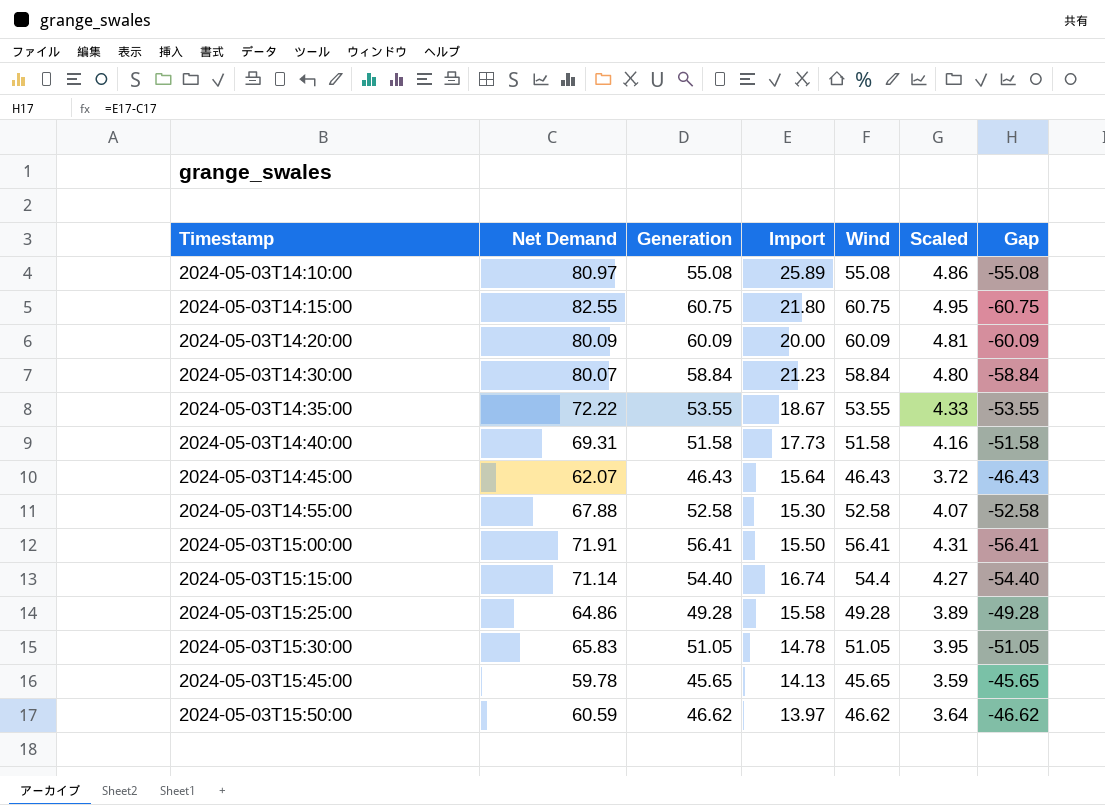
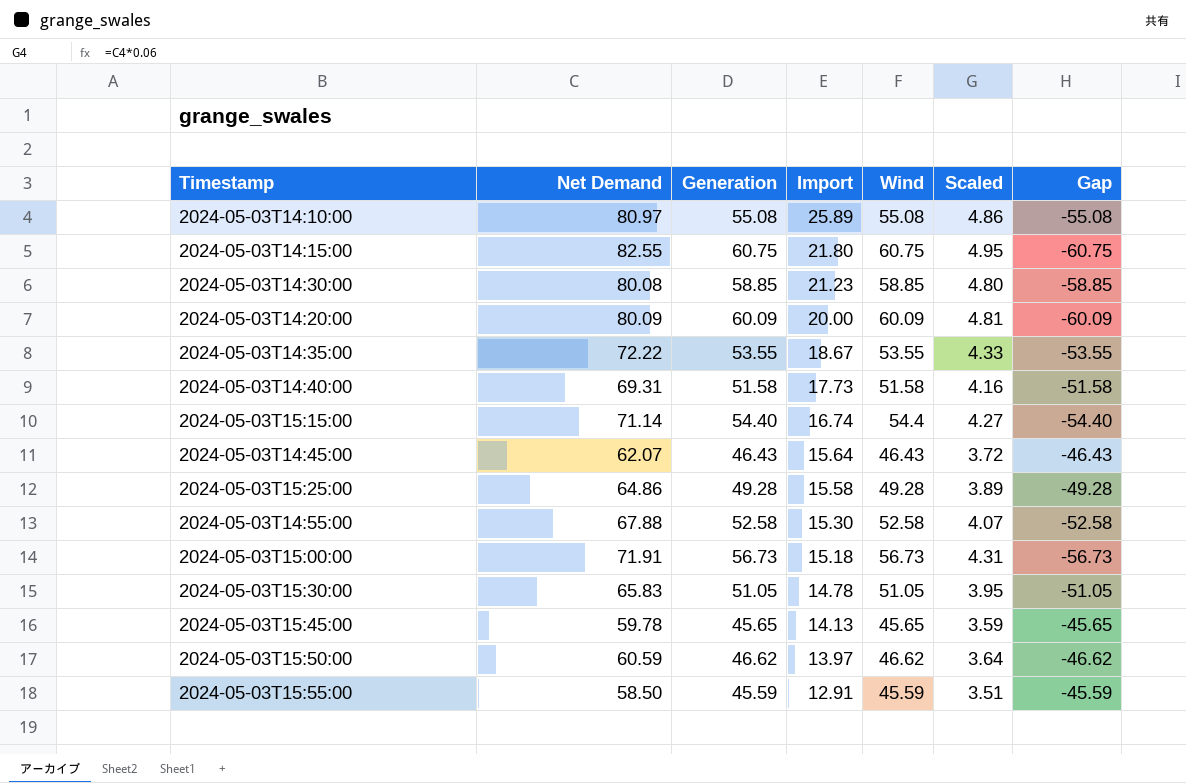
row order: Timestamp ascending -> Import descending
2024-05-03T14:30:00 | Net Demand: 80.07 -> 80.08
2024-05-03T14:30:00 | Generation: 58.84 -> 58.85
2024-05-03T14:30:00 | Wind: 58.84 -> 58.85
2024-05-03T14:30:00 | Gap: -58.84 -> -58.85
2024-05-03T15:00:00 | Generation: 56.41 -> 56.73
2024-05-03T15:00:00 | Import: 15.50 -> 15.18
2024-05-03T15:00:00 | Wind: 56.41 -> 56.73
2024-05-03T15:00:00 | Gap: -56.41 -> -56.73
row 2024-05-03T15:55:00: none -> 58.50 | 45.59 | 12.91 | 45.59 | 3.51 | -45.59

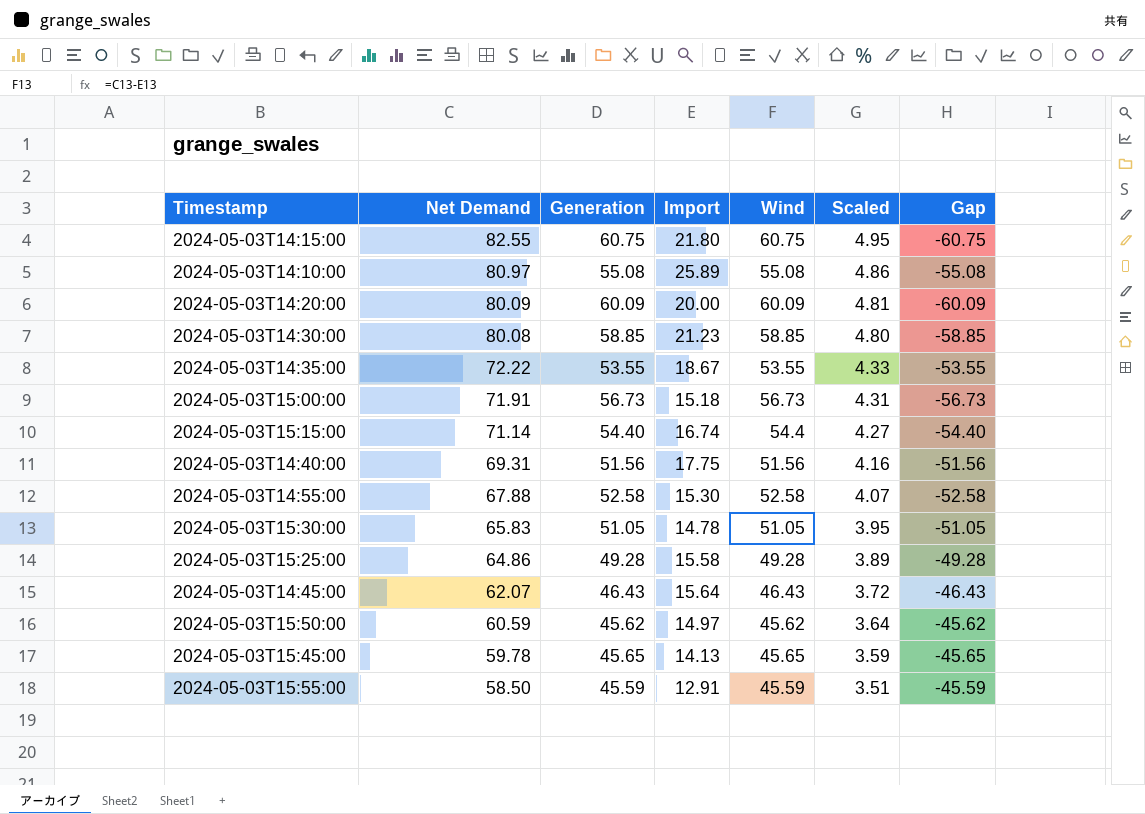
row order: Import descending -> Net Demand descending
2024-05-03T14:40:00 | Generation: 51.58 -> 51.56
2024-05-03T14:40:00 | Import: 17.73 -> 17.75
2024-05-03T14:40:00 | Wind: 51.58 -> 51.56
2024-05-03T14:40:00 | Gap: -51.58 -> -51.56
2024-05-03T15:50:00 | Generation: 46.62 -> 45.62
2024-05-03T15:50:00 | Import: 13.97 -> 14.97
2024-05-03T15:50:00 | Wind: 46.62 -> 45.62
2024-05-03T15:50:00 | Gap: -46.62 -> -45.62

